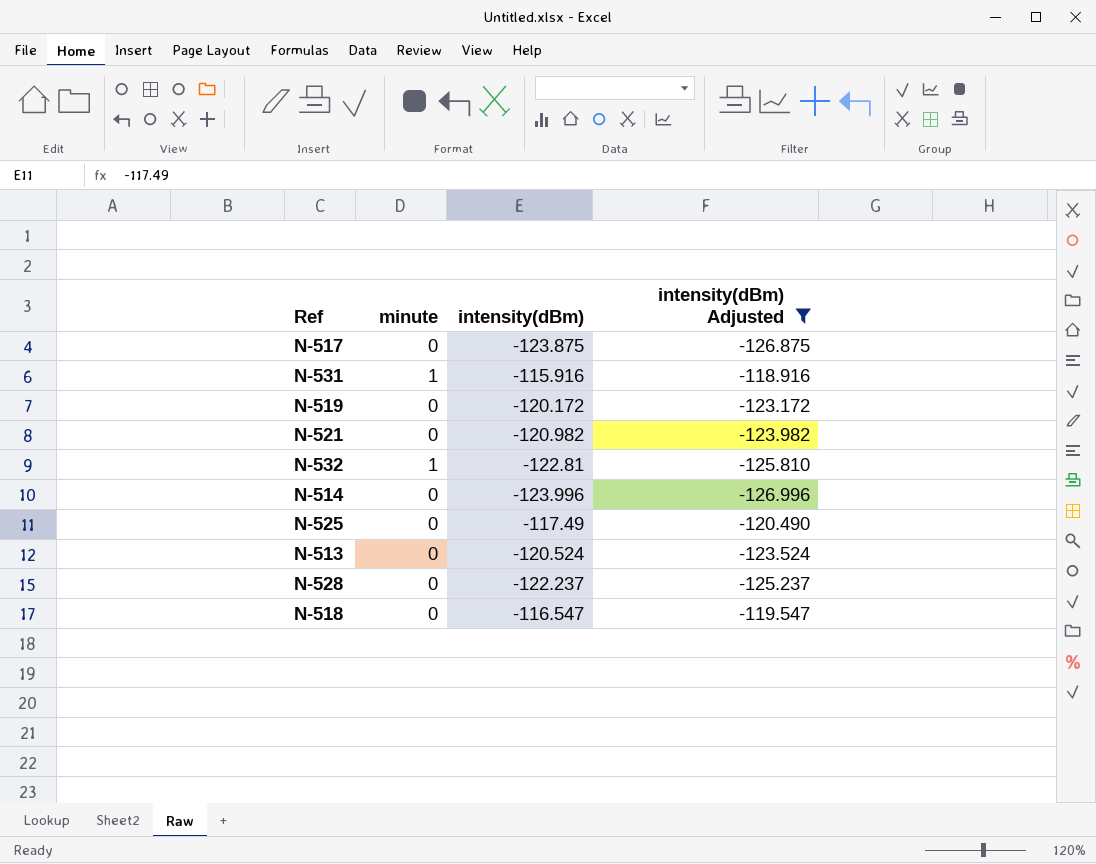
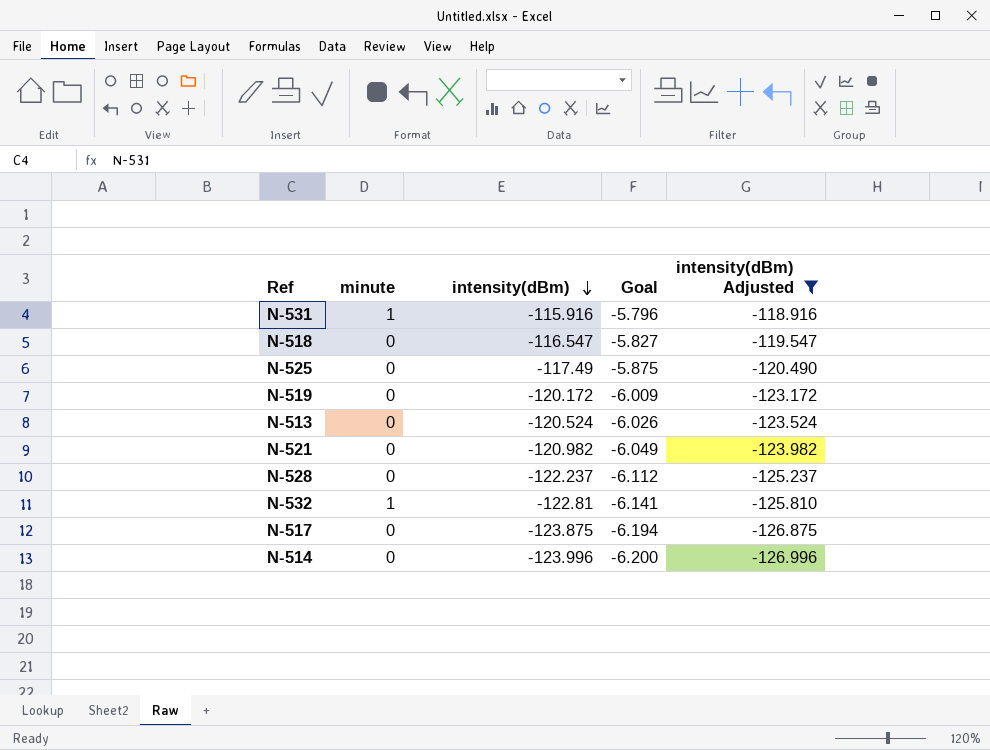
row order: none -> intensity(dBm) descending
column Goal | formula: none -> [intensity(dBm)] * 0.05

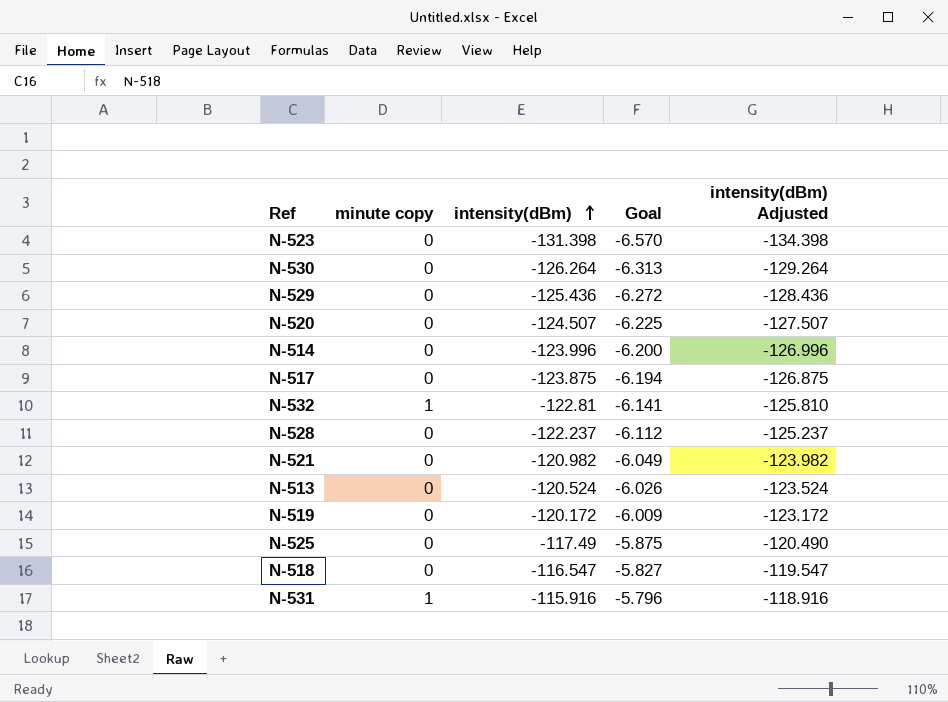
filter: intensity(dBm) Adjusted >= -126.996 -> none
row order: intensity(dBm) descending -> intensity(dBm) ascending
column name: minute -> minute copy

